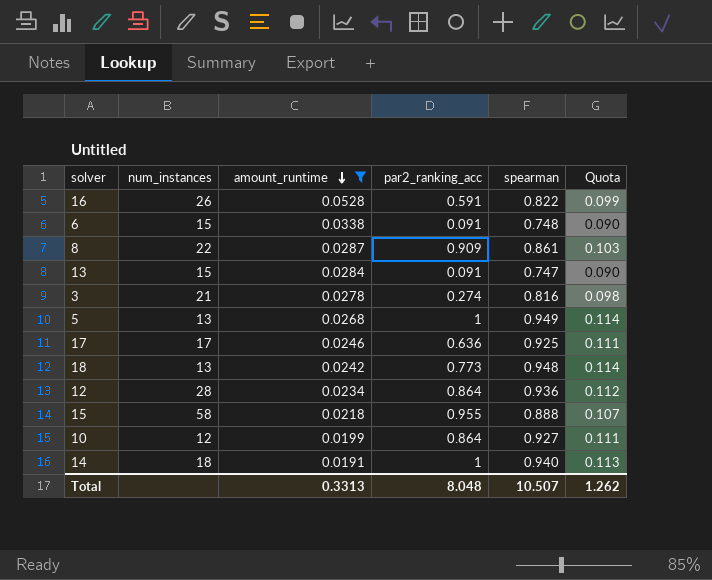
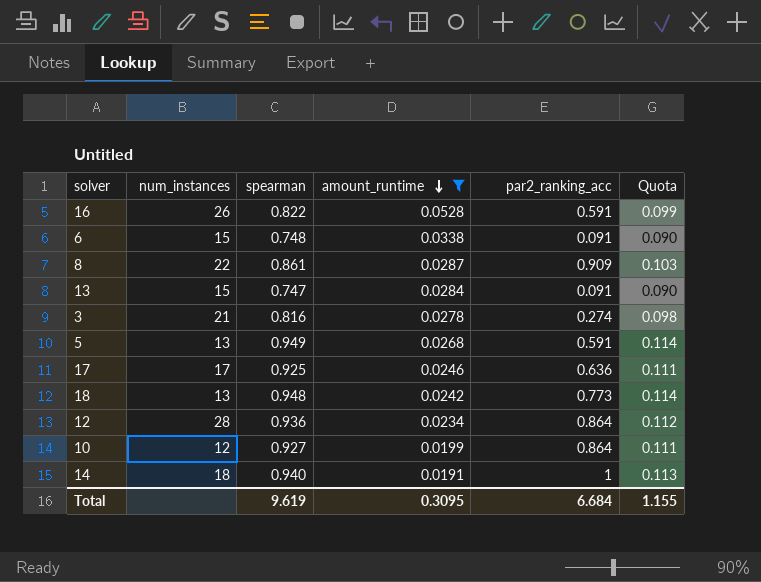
column spearman | position: 5 -> 3
row 15: 58 | 0.0218 | 0.955 | 0.888 | 0.107 -> none
5 | par2_ranking_acc: 1 -> 0.591
Total | spearman: 10.507 -> 9.619
Total | amount_runtime: 0.3313 -> 0.3095
Total | par2_ranking_acc: 8.048 -> 6.684
Total | Quota: 1.262 -> 1.155

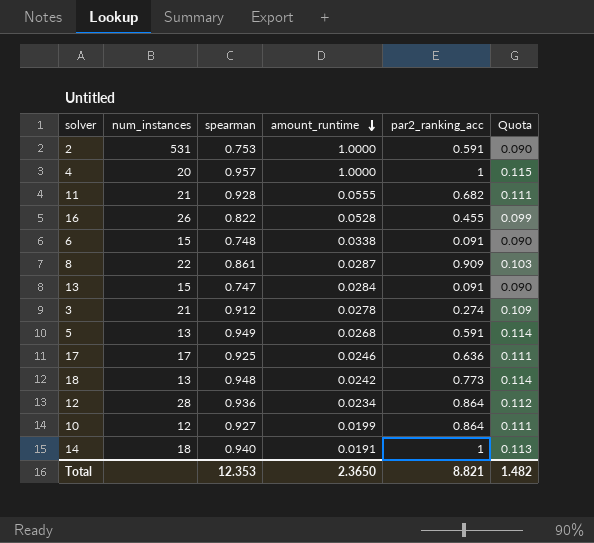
filter: amount_runtime <= 0.0528 -> none
16 | par2_ranking_acc: 0.591 -> 0.455
3 | spearman: 0.816 -> 0.912
3 | Quota: 0.098 -> 0.109
Total | spearman: 9.619 -> 12.353
Total | amount_runtime: 0.3095 -> 2.3650
Total | par2_ranking_acc: 6.684 -> 8.821
Total | Quota: 1.155 -> 1.482

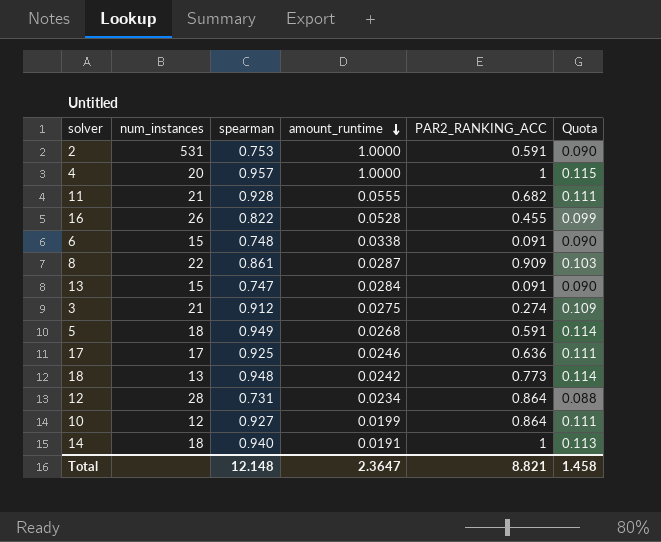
column name: par2_ranking_acc -> PAR2_RANKING_ACC
3 | amount_runtime: 0.0278 -> 0.0275
5 | num_instances: 13 -> 18
12 | spearman: 0.936 -> 0.731
12 | Quota: 0.112 -> 0.088
Total | spearman: 12.353 -> 12.148
Total | amount_runtime: 2.3650 -> 2.3647
Total | Quota: 1.482 -> 1.458

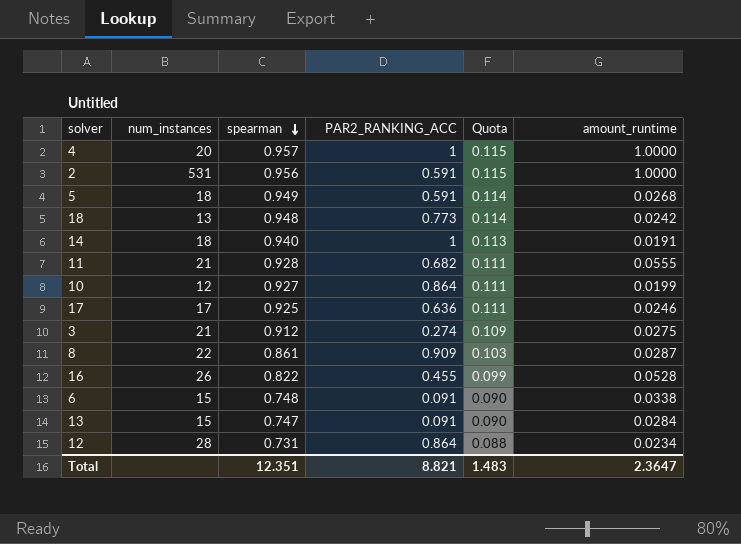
row order: amount_runtime descending -> spearman descending
column amount_runtime | position: 4 -> 6
2 | spearman: 0.753 -> 0.956
2 | Quota: 0.090 -> 0.115
Total | spearman: 12.148 -> 12.351
Total | Quota: 1.458 -> 1.483

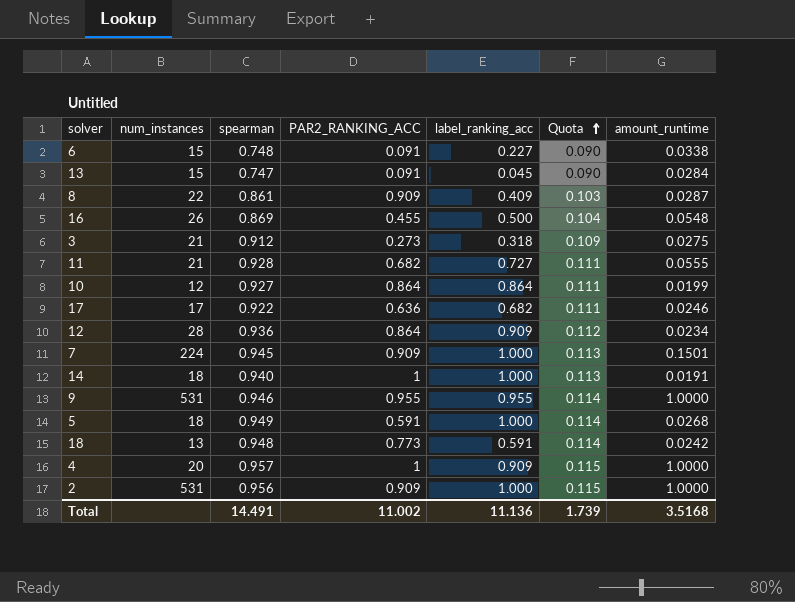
row order: spearman descending -> Quota ascending
column label_ranking_acc | position: none -> 5
16 | spearman: 0.822 -> 0.869
16 | Quota: 0.099 -> 0.104
16 | amount_runtime: 0.0528 -> 0.0548
3 | PAR2_RANKING_ACC: 0.274 -> 0.273
17 | spearman: 0.925 -> 0.922
12 | spearman: 0.731 -> 0.936
12 | Quota: 0.088 -> 0.112
row 7: none -> 224 | 0.945 | 0.909 | 1.000 | 0.113 | 0.1501
row 9: none -> 531 | 0.946 | 0.955 | 0.955 | 0.114 | 1.0000
2 | PAR2_RANKING_ACC: 0.591 -> 0.909
Total | spearman: 12.351 -> 14.491
Total | PAR2_RANKING_ACC: 8.821 -> 11.002
Total | Quota: 1.483 -> 1.739
Total | amount_runtime: 2.3647 -> 3.5168

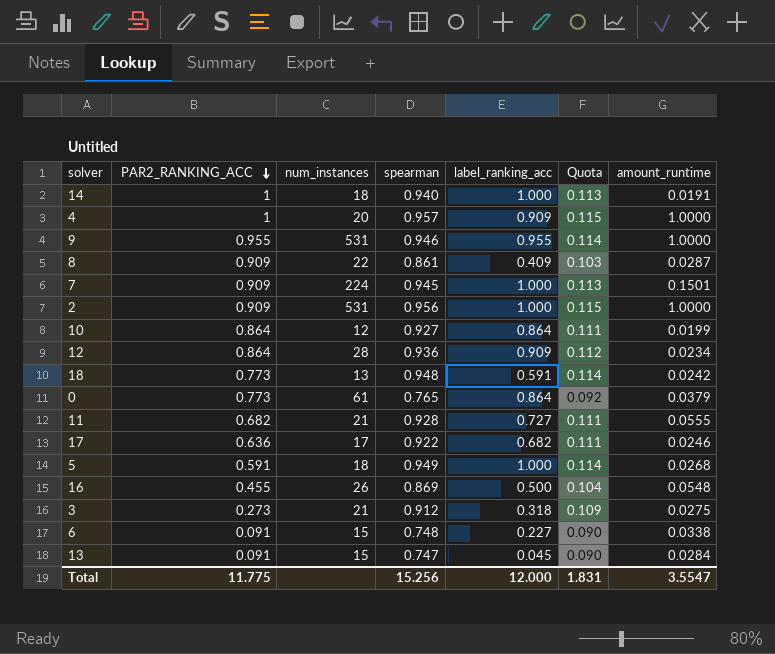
row order: Quota ascending -> PAR2_RANKING_ACC descending
column PAR2_RANKING_ACC | position: 4 -> 2
row 0: none -> 0.773 | 61 | 0.765 | 0.864 | 0.092 | 0.0379
Total | PAR2_RANKING_ACC: 11.002 -> 11.775
Total | spearman: 14.491 -> 15.256
Total | label_ranking_acc: 11.136 -> 12.000
Total | Quota: 1.739 -> 1.831
Total | amount_runtime: 3.5168 -> 3.5547

